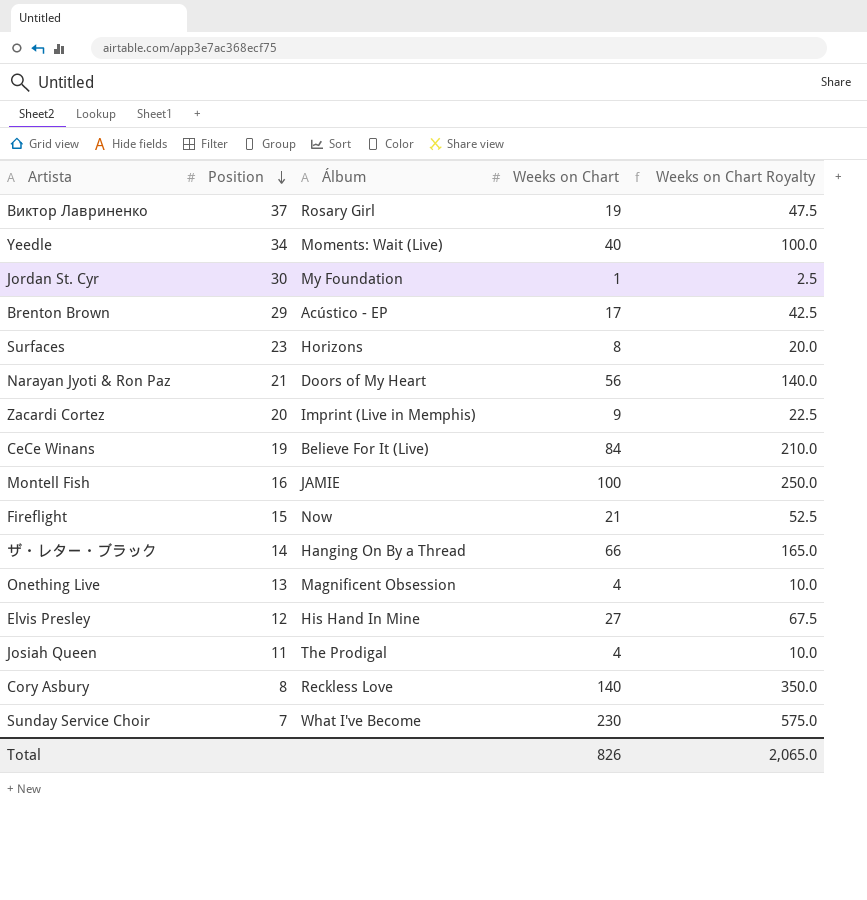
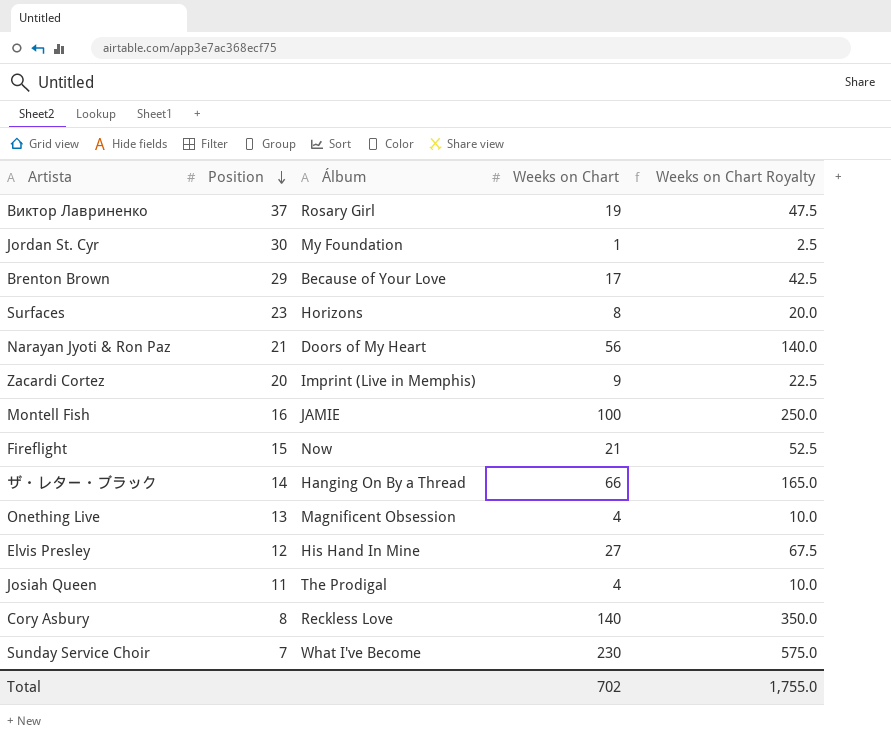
row Yeedle: 34 | Moments: Wait (Live) | 40 | 100.0 -> none
row CeCe Winans: 19 | Believe For It (Live) | 84 | 210.0 -> none
Brenton Brown | Álbum: Acústico - EP -> Because of Your Love
Total | Weeks on Chart: 826 -> 702
Total | Weeks on Chart Royalty: 2,065.0 -> 1,755.0

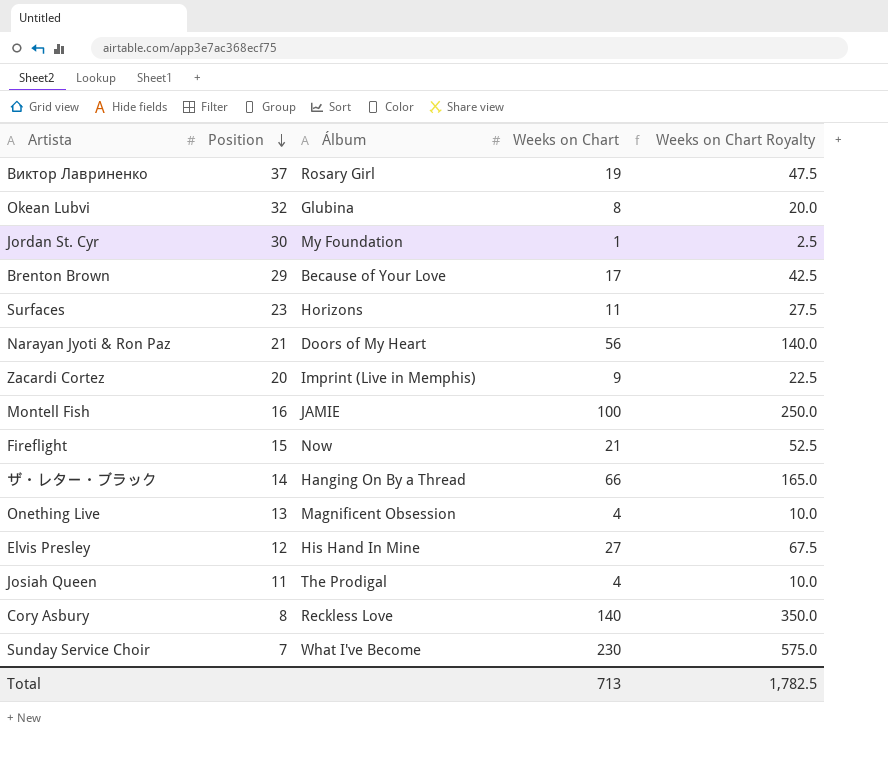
row Okean Lubvi: none -> 32 | Glubina | 8 | 20.0
Surfaces | Weeks on Chart: 8 -> 11
Surfaces | Weeks on Chart Royalty: 20.0 -> 27.5
Total | Weeks on Chart: 702 -> 713
Total | Weeks on Chart Royalty: 1,755.0 -> 1,782.5

